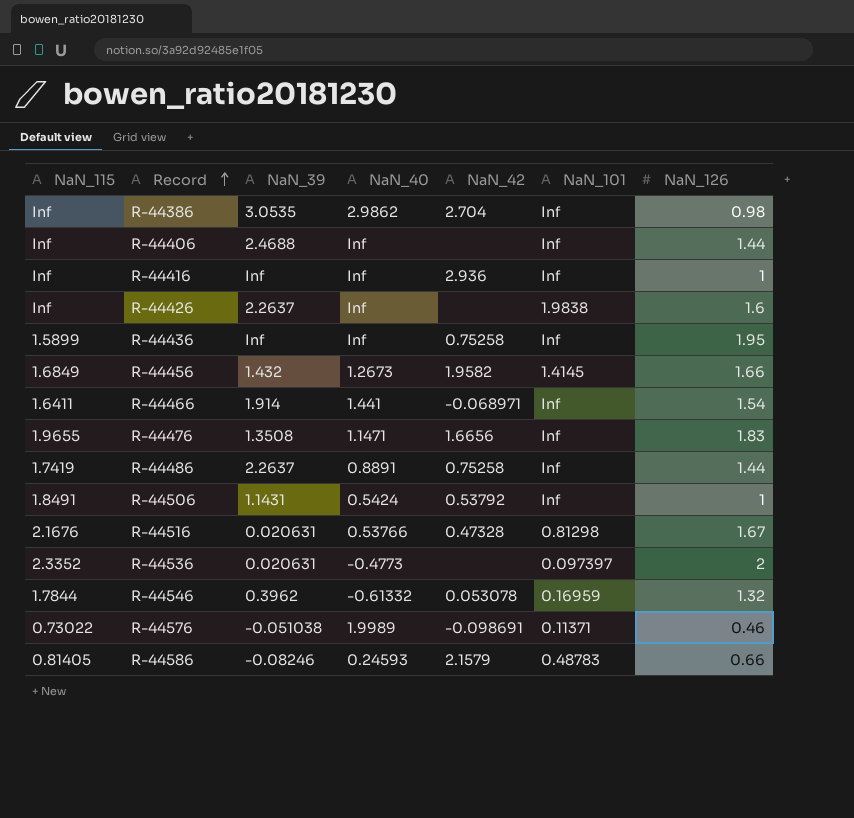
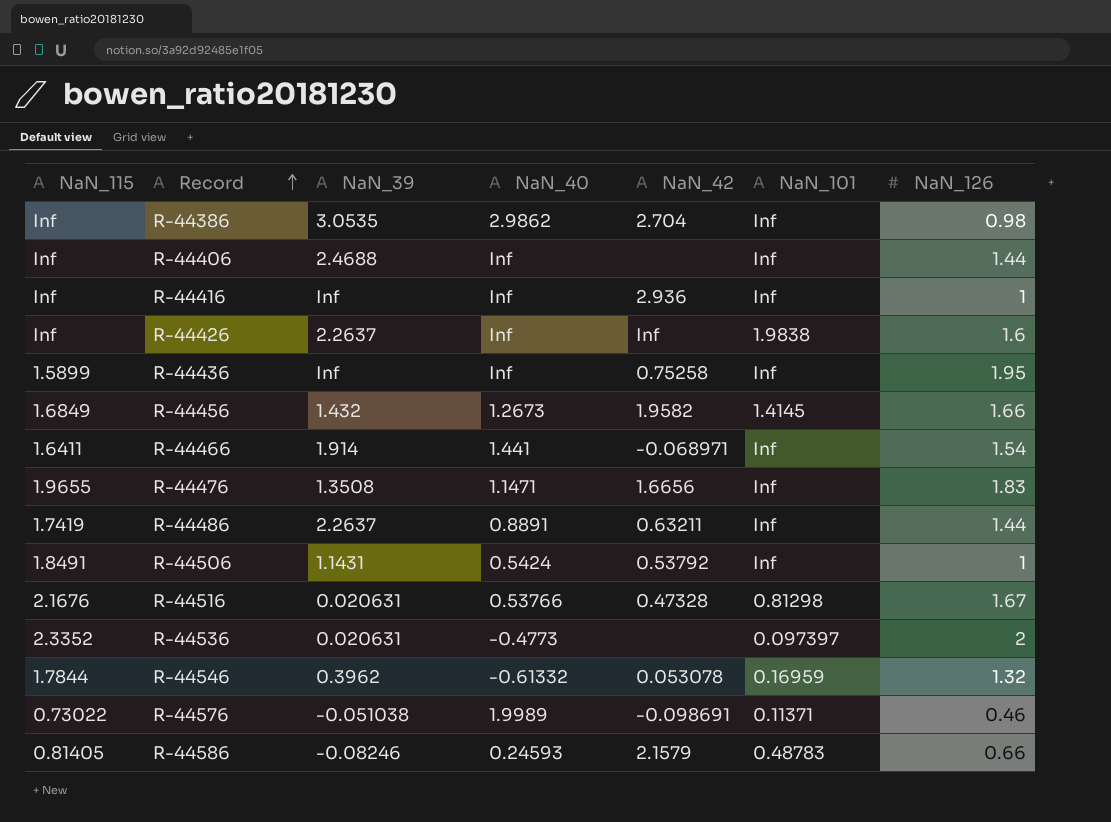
R-44426 | NaN_42: none -> Inf
R-44486 | NaN_42: 0.75258 -> 0.63211

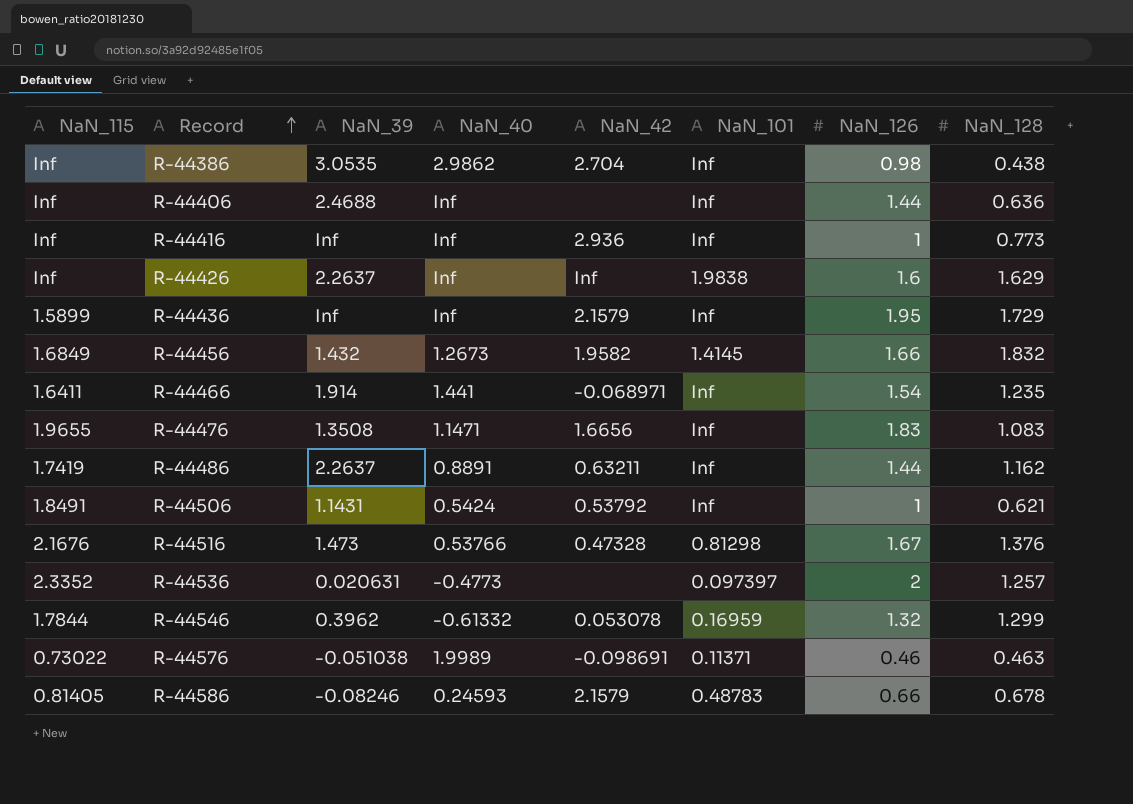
column NaN_128 | position: none -> 8
R-44436 | NaN_42: 0.75258 -> 2.1579
R-44516 | NaN_39: 0.020631 -> 1.473

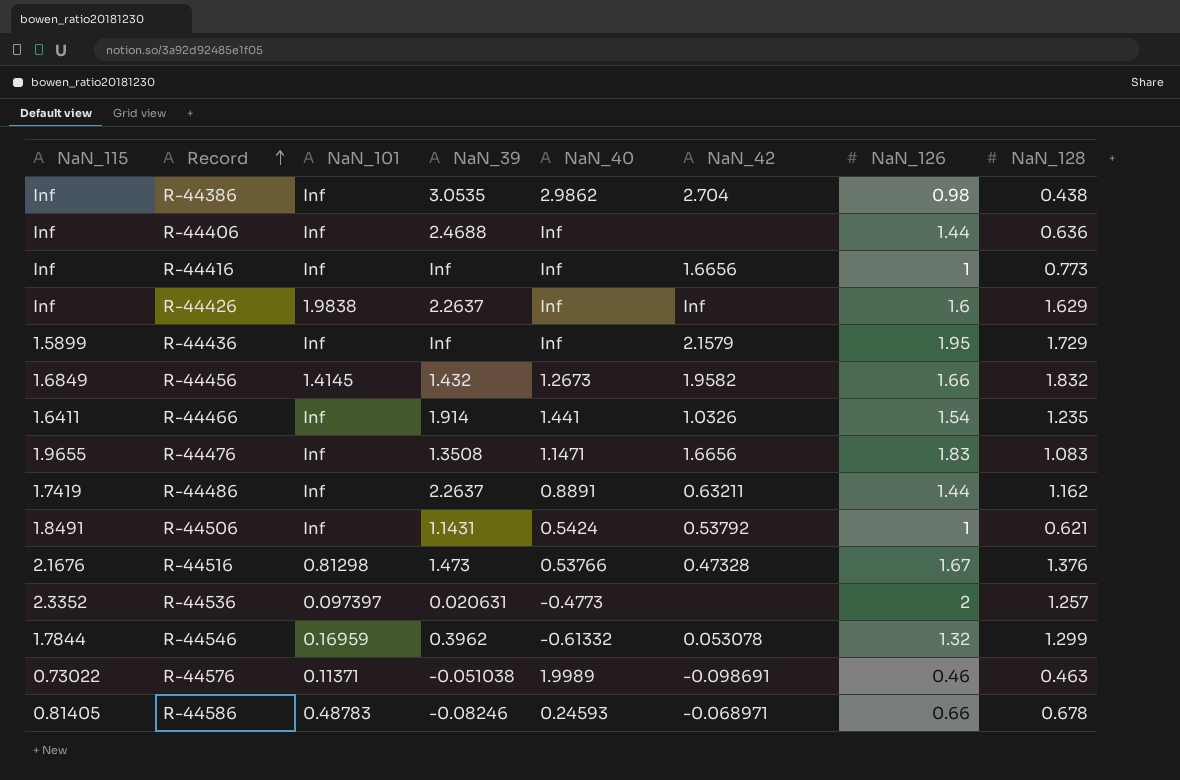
column NaN_101 | position: 6 -> 3
R-44416 | NaN_42: 2.936 -> 1.6656
R-44466 | NaN_42: -0.068971 -> 1.0326
R-44586 | NaN_42: 2.1579 -> -0.068971

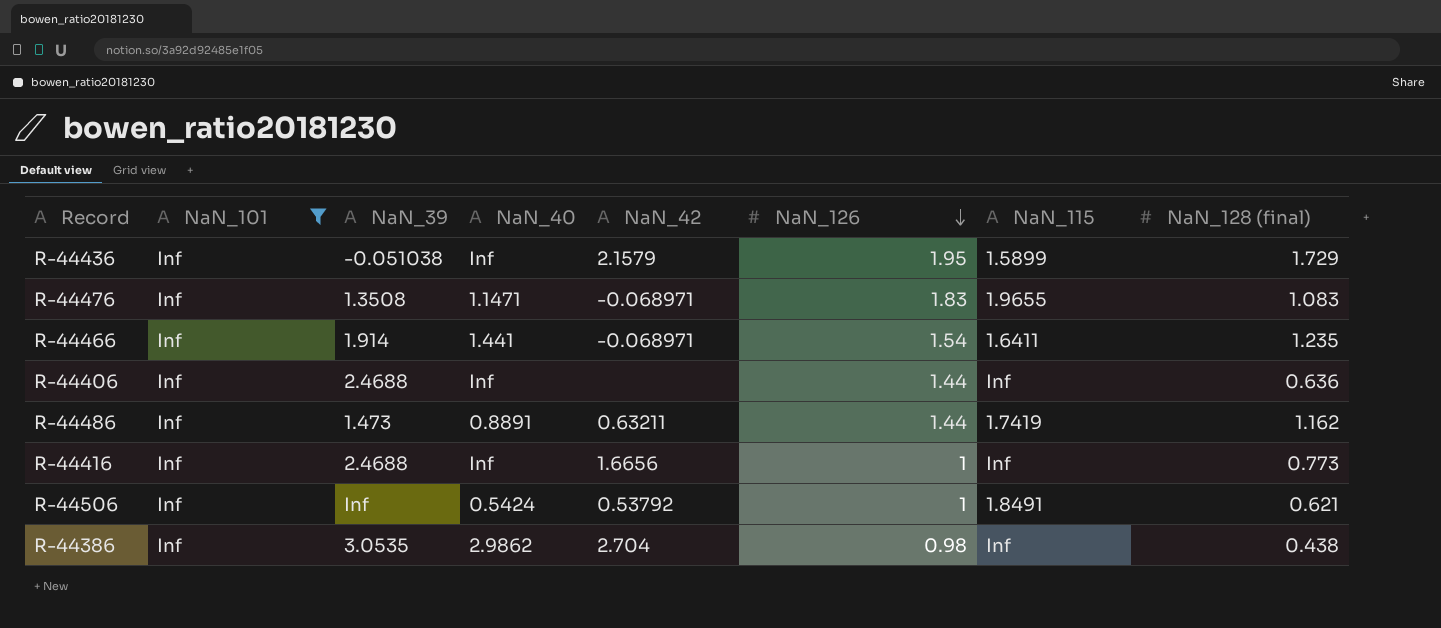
filter: none -> NaN_101 = Inf
row order: Record ascending -> NaN_126 descending
column NaN_115 | position: 1 -> 7
column name: NaN_128 -> NaN_128 (final)
R-44436 | NaN_39: Inf -> -0.051038
R-44476 | NaN_42: 1.6656 -> -0.068971
R-44466 | NaN_42: 1.0326 -> -0.068971
R-44486 | NaN_39: 2.2637 -> 1.473
R-44416 | NaN_39: Inf -> 2.4688
R-44506 | NaN_39: 1.1431 -> Inf

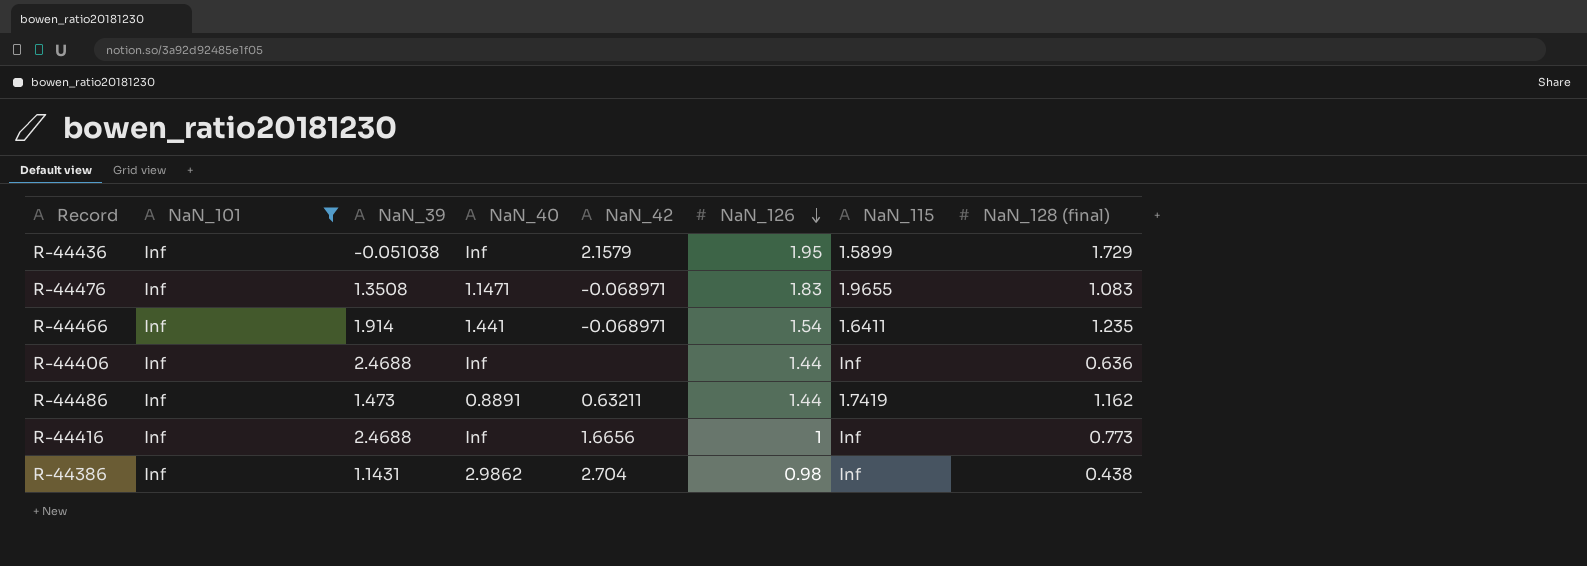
row R-44506: Inf | Inf | 0.5424 | 0.53792 | 1 | 1.8491 | 0.621 -> none
R-44386 | NaN_39: 3.0535 -> 1.1431

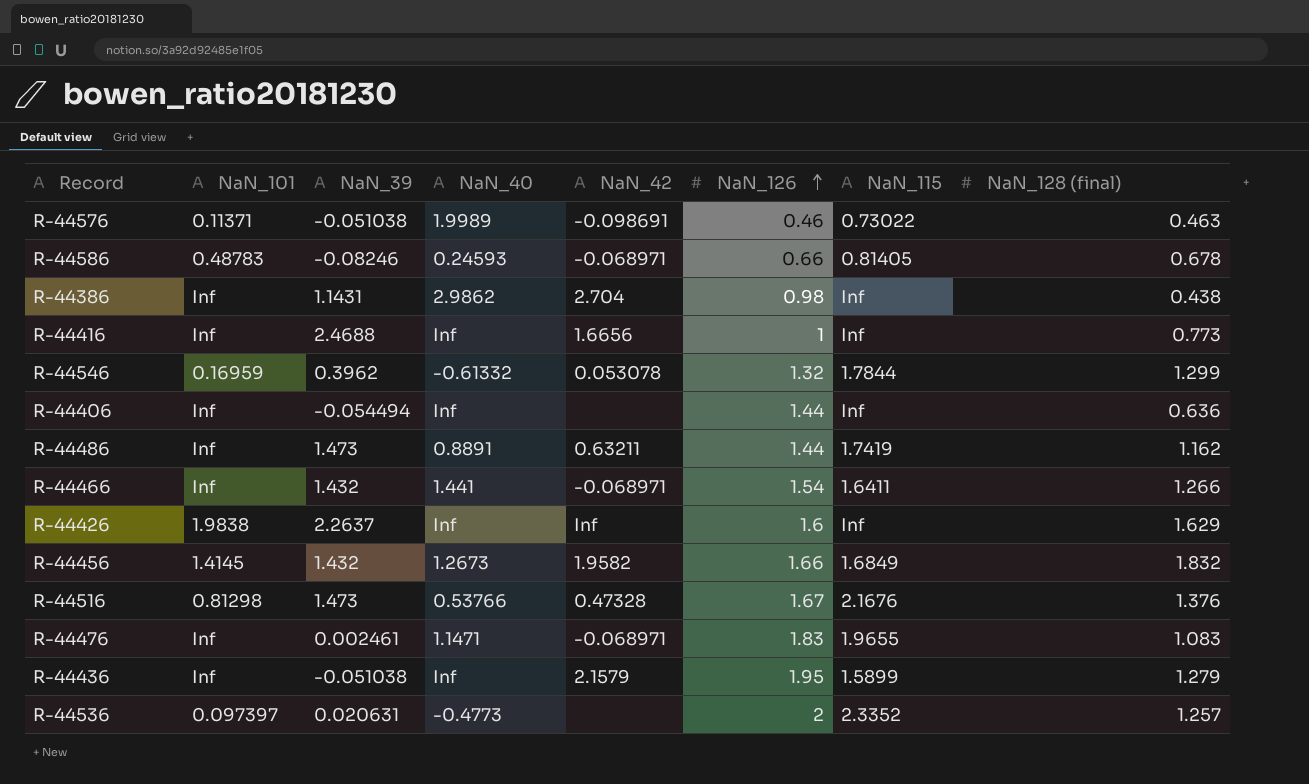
filter: NaN_101 = Inf -> none
row order: NaN_126 descending -> NaN_126 ascending
R-44406 | NaN_39: 2.4688 -> -0.054494
R-44466 | NaN_39: 1.914 -> 1.432
R-44466 | NaN_128 (final): 1.235 -> 1.266
R-44476 | NaN_39: 1.3508 -> 0.002461
R-44436 | NaN_128 (final): 1.729 -> 1.279

